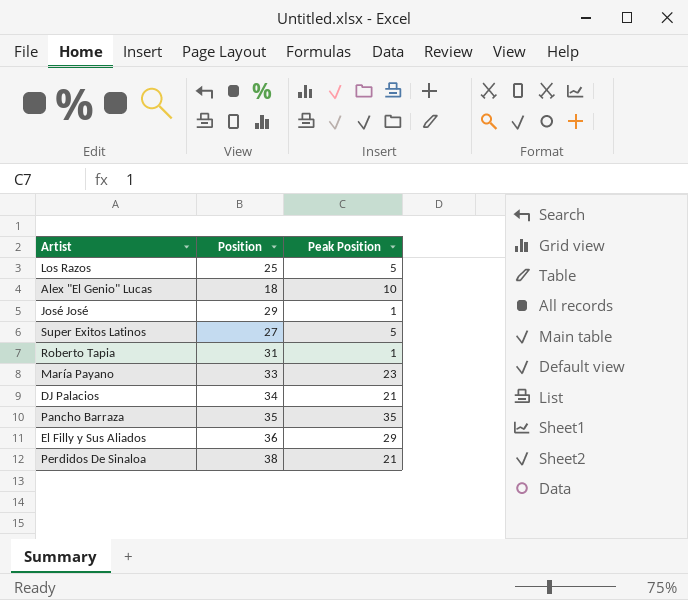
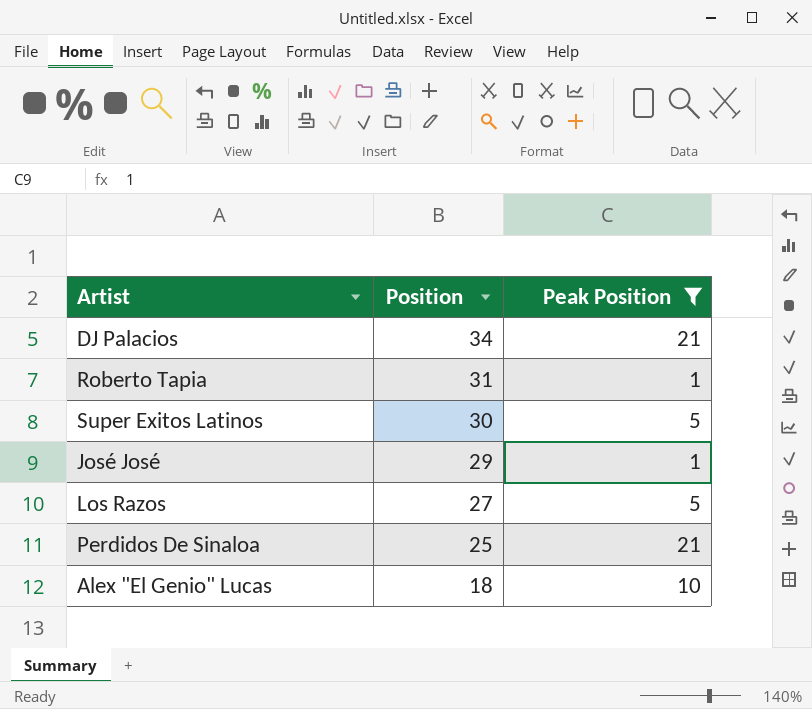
filter: none -> Peak Position <= 21
row order: none -> Position descending
Super Exitos Latinos | Position: 27 -> 30
Los Razos | Position: 25 -> 27
Perdidos De Sinaloa | Position: 38 -> 25

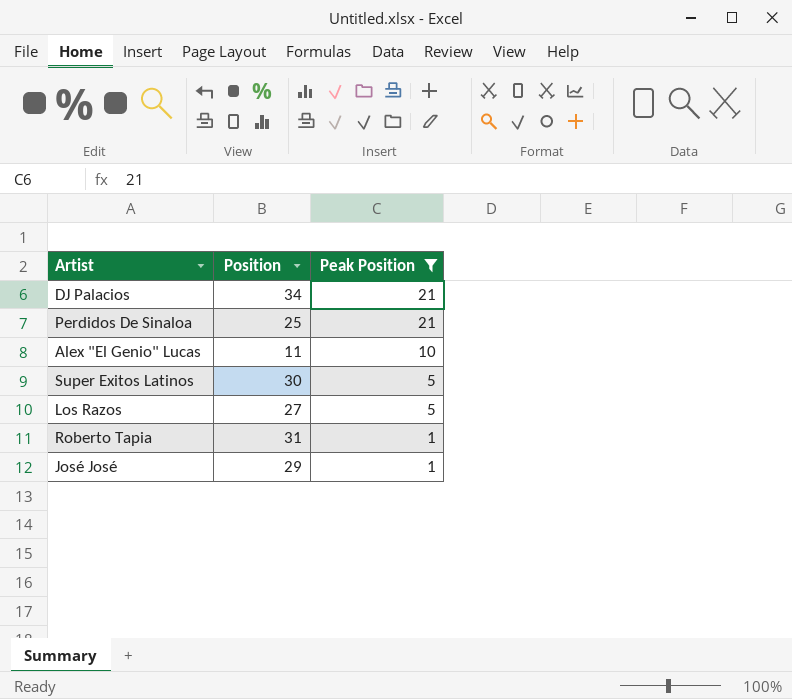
row order: Position descending -> Peak Position descending
Alex "El Genio" Lucas | Position: 18 -> 11

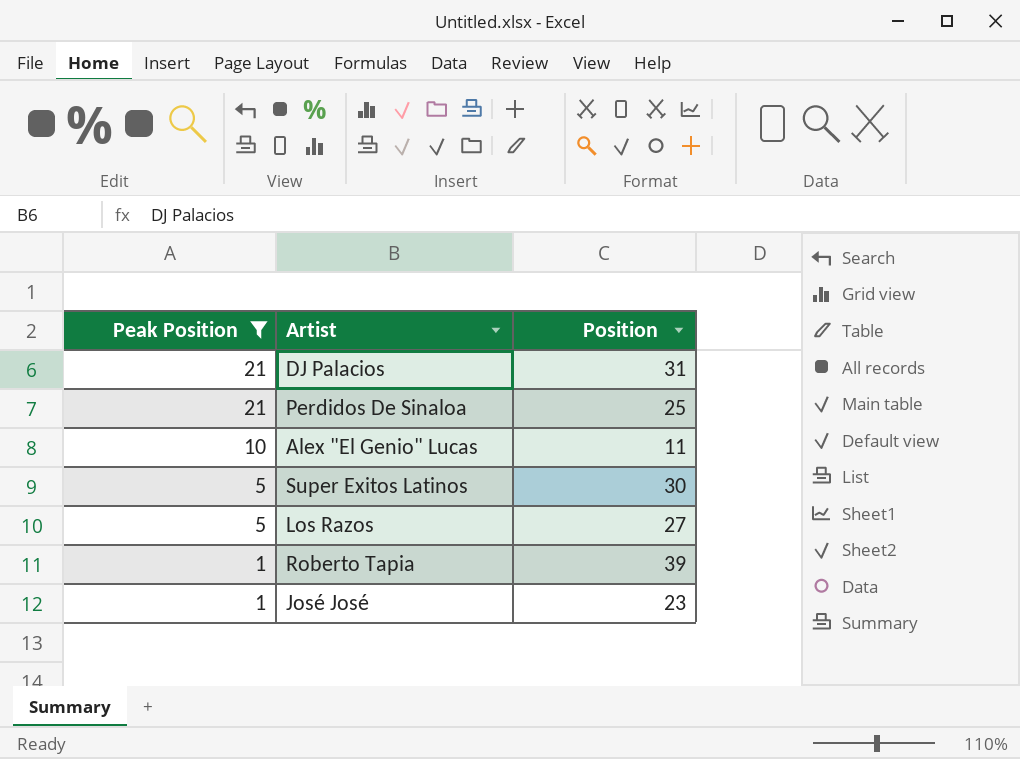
column Peak Position | position: 3 -> 1
DJ Palacios | Position: 34 -> 31
Roberto Tapia | Position: 31 -> 39
José José | Position: 29 -> 23

